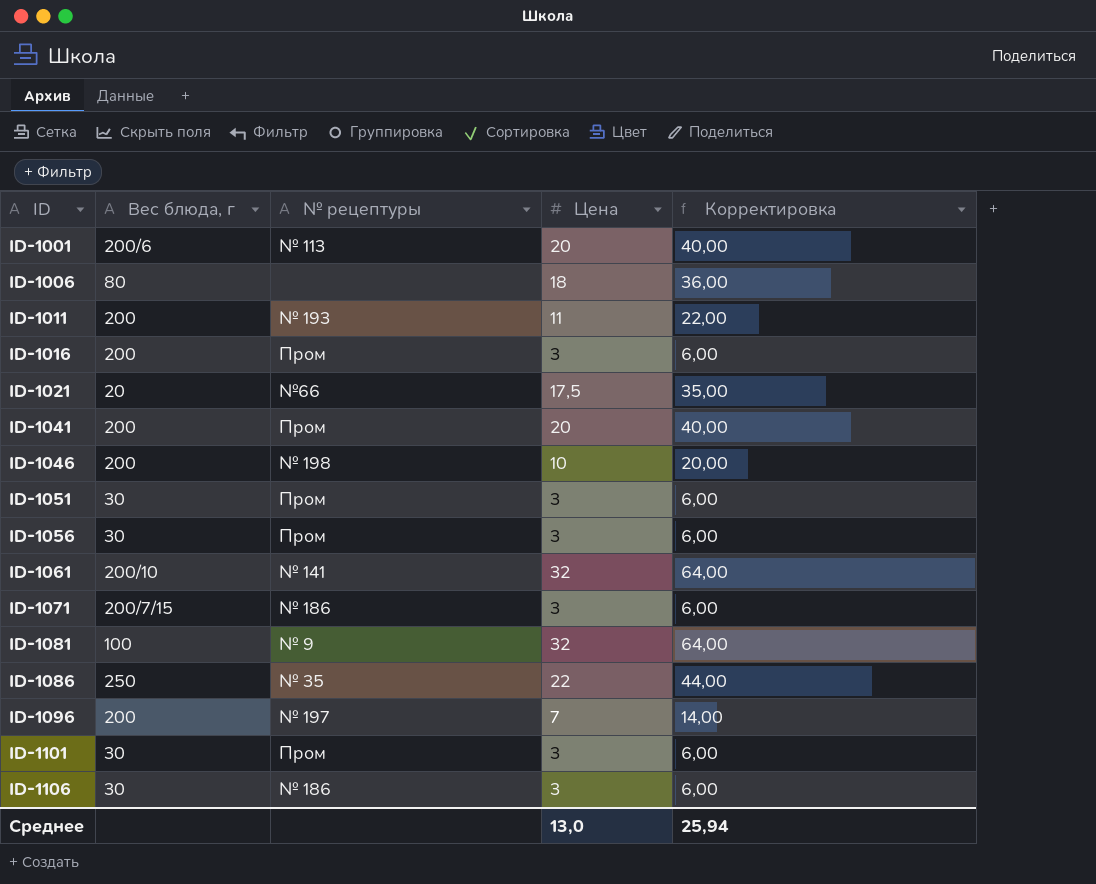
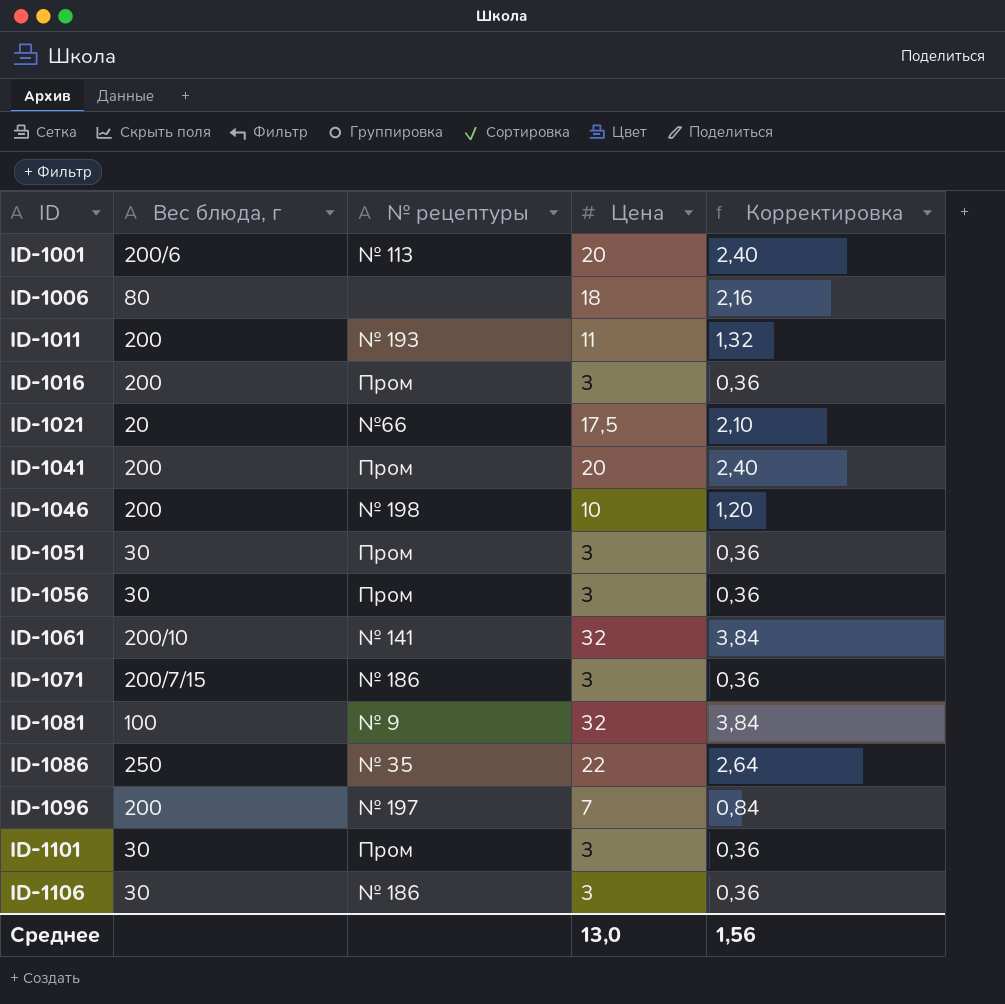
column Корректировка | formula: [Цена] * 2 -> [Цена] * 0,12
Среднее | Корректировка: 25,94 -> 1,56

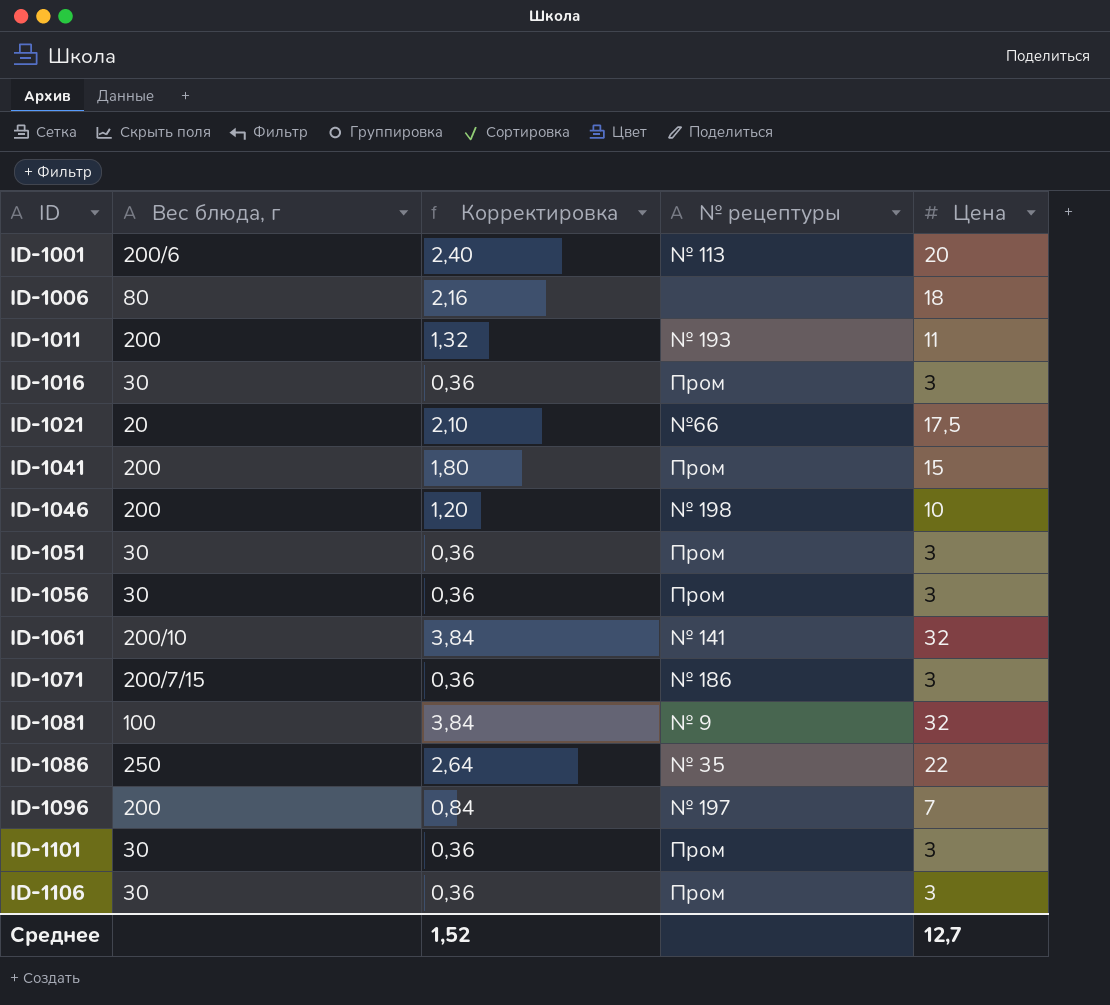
column Корректировка | position: 5 -> 3
ID-1016 | Вес блюда, г: 200 -> 30
ID-1041 | Корректировка: 2,40 -> 1,80
ID-1041 | Цена: 20 -> 15
ID-1106 | № рецептуры: № 186 -> Пром
Среднее | Корректировка: 1,56 -> 1,52
Среднее | Цена: 13,0 -> 12,7

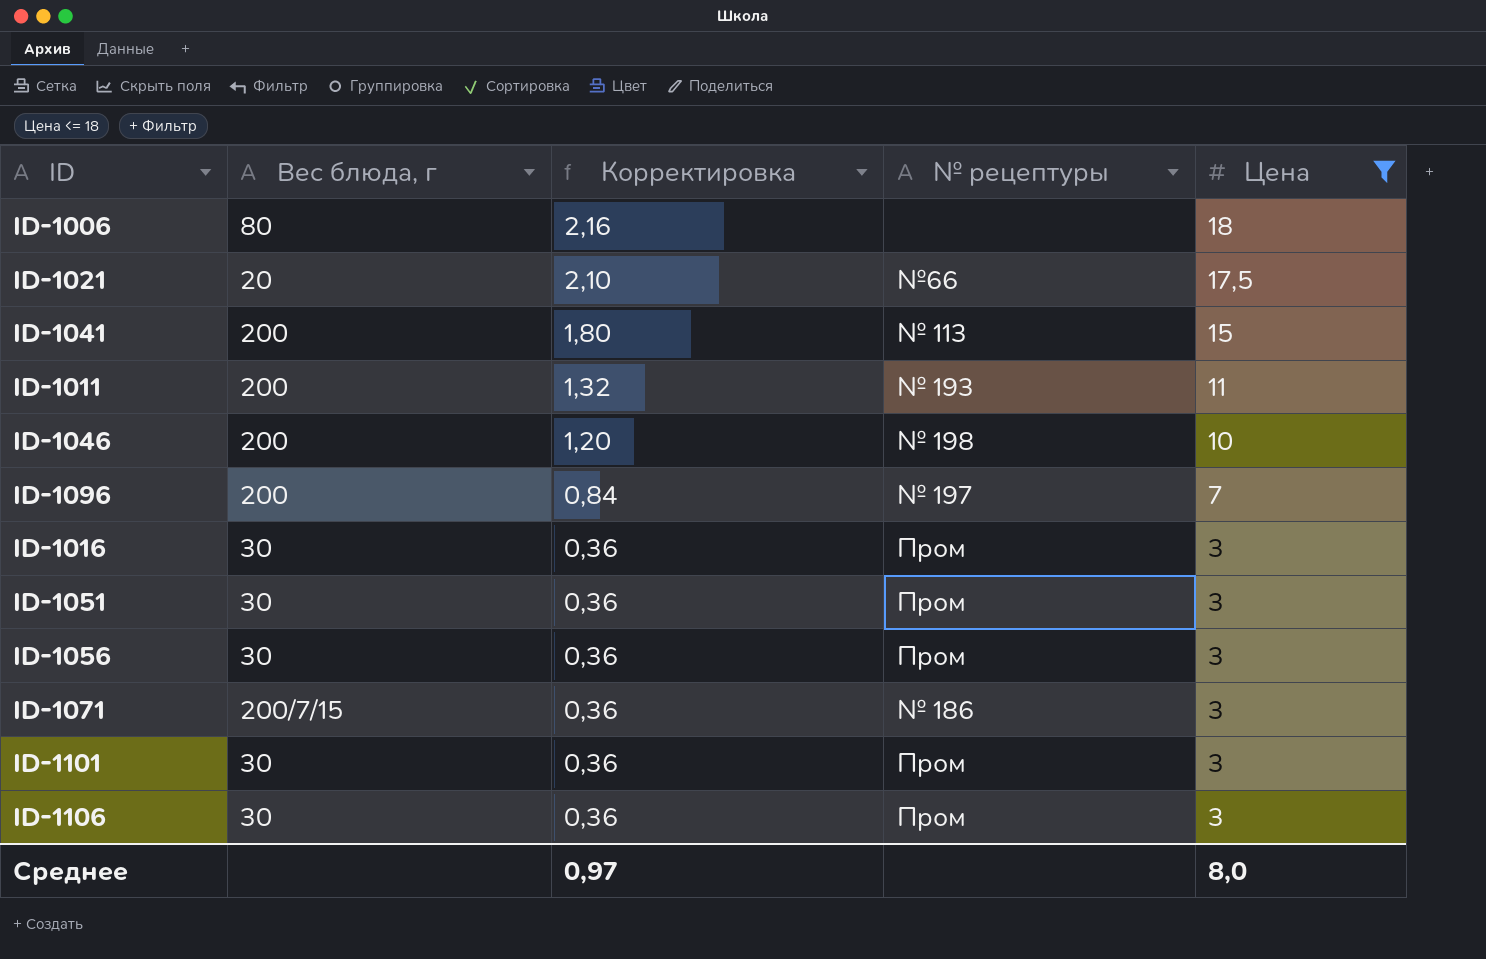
filter: none -> Цена <= 18
row order: ID ascending -> Корректировка descending
ID-1041 | № рецептуры: Пром -> № 113
Среднее | Корректировка: 1,52 -> 0,97
Среднее | Цена: 12,7 -> 8,0

